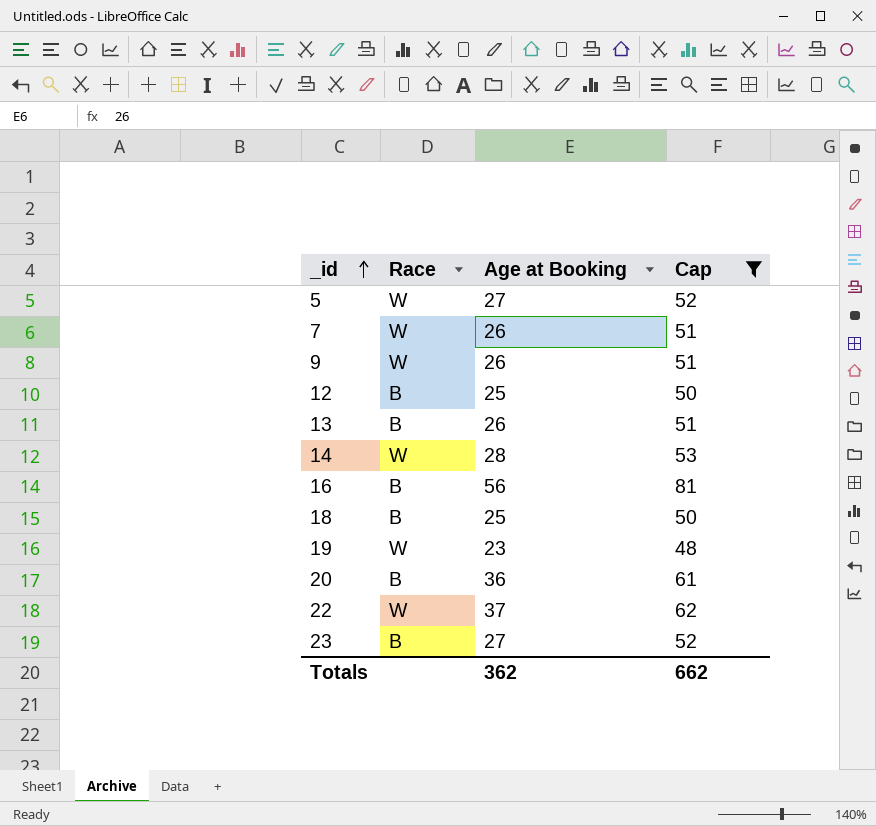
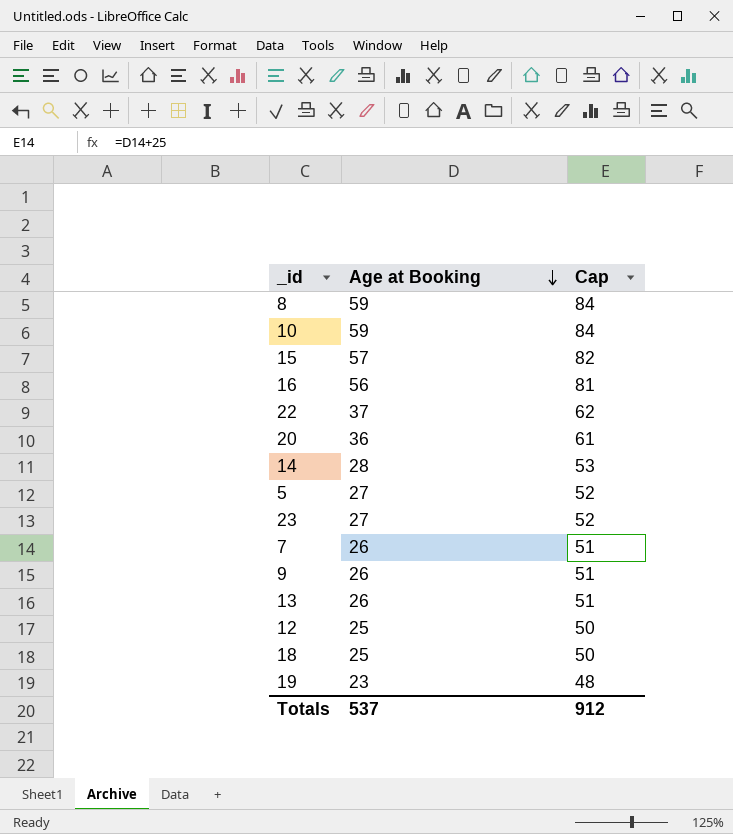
filter: Cap <= 81 -> none
row order: _id ascending -> Age at Booking descending
column Race | position: 2 -> none
Totals | Age at Booking: 362 -> 537
Totals | Cap: 662 -> 912

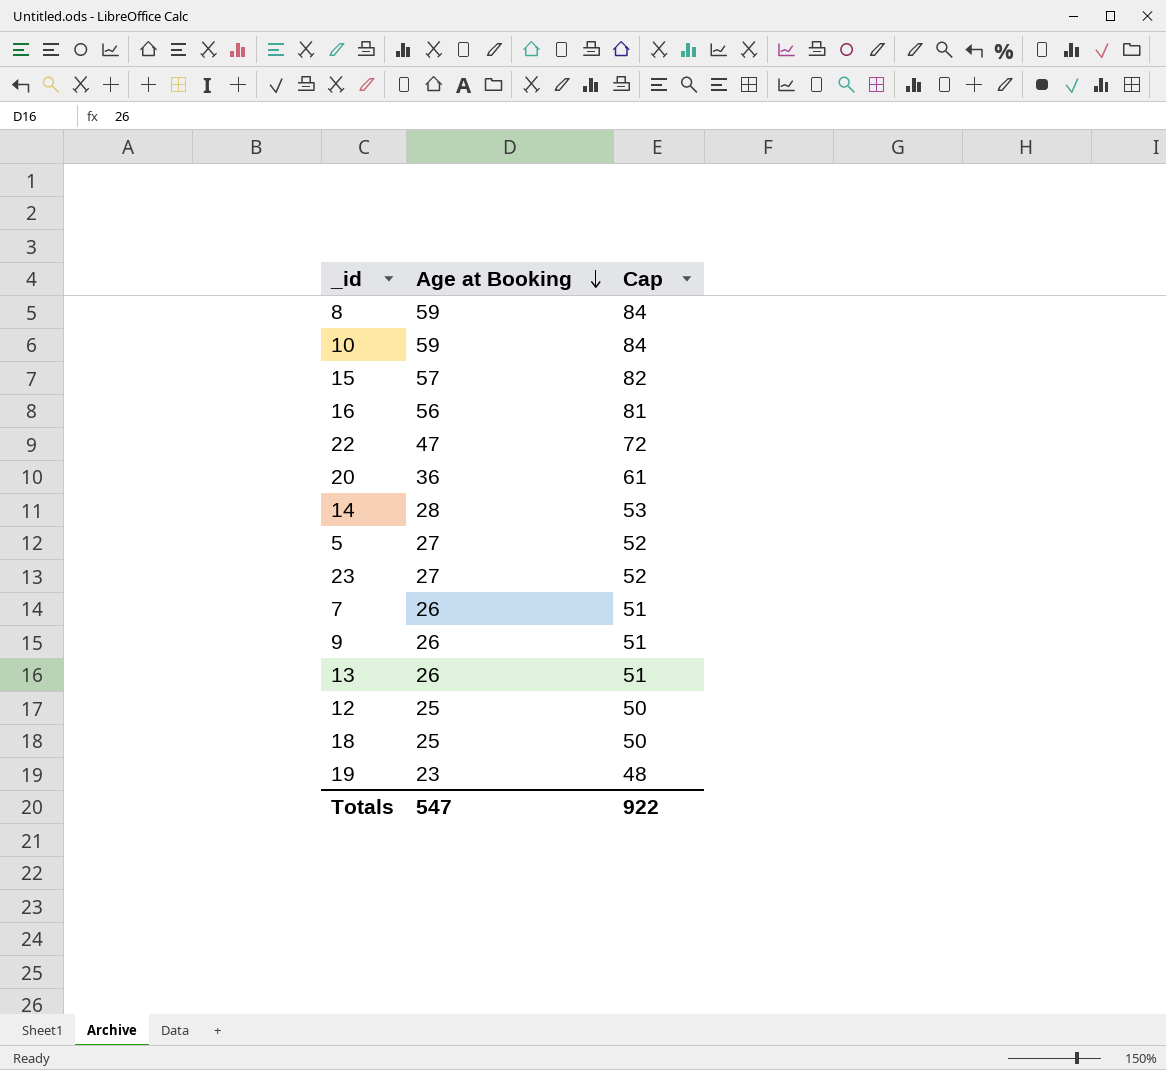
22 | Age at Booking: 37 -> 47
22 | Cap: 62 -> 72
Totals | Age at Booking: 537 -> 547
Totals | Cap: 912 -> 922

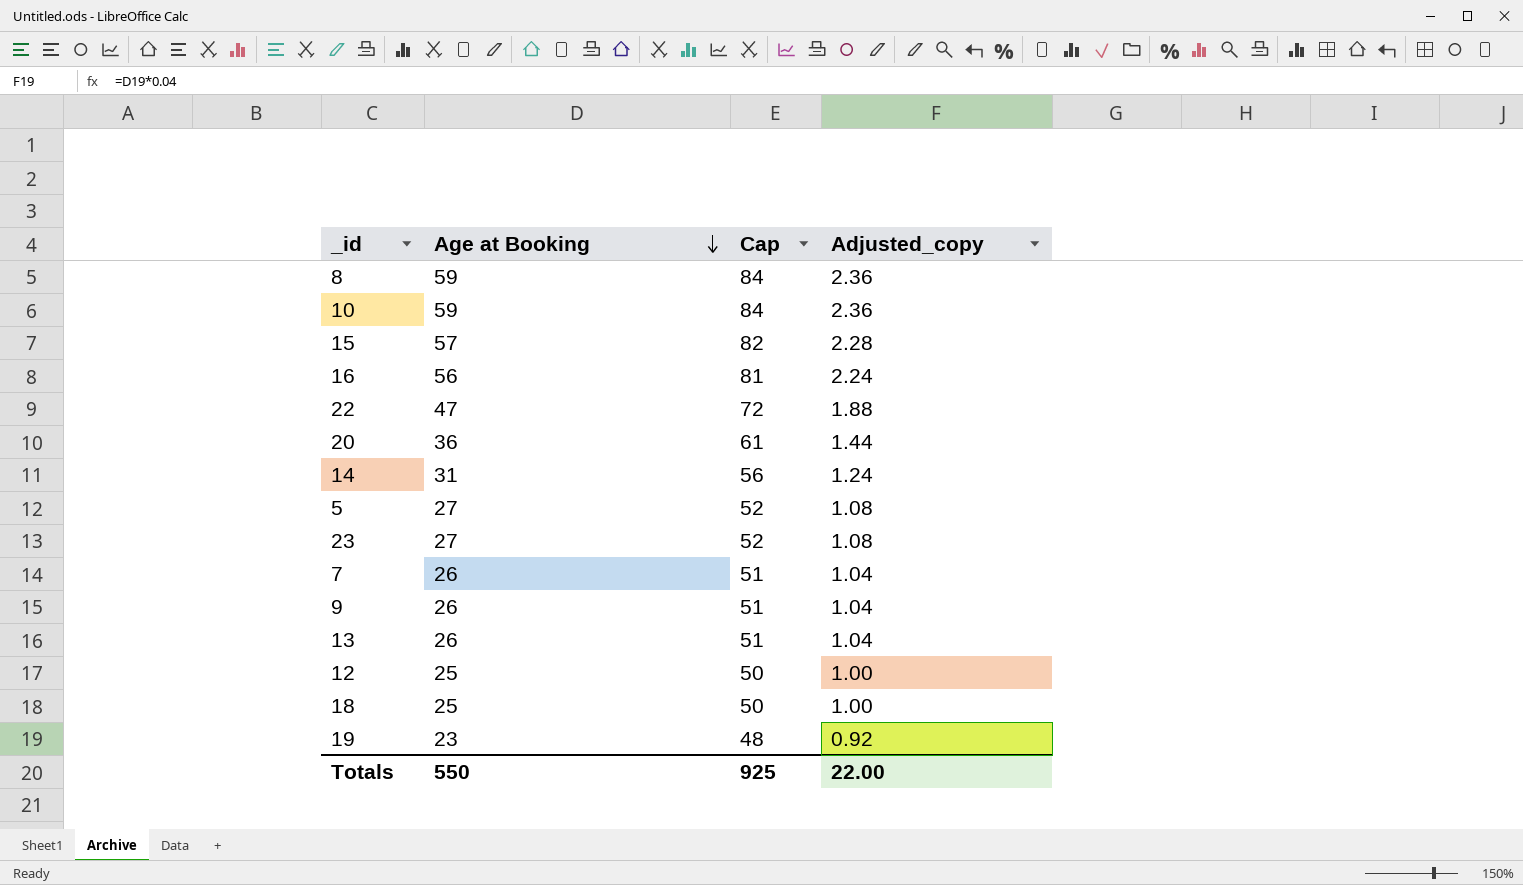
column Adjusted_copy | formula: none -> [Age at Booking] * 0.04
14 | Age at Booking: 28 -> 31
14 | Cap: 53 -> 56
Totals | Age at Booking: 547 -> 550
Totals | Cap: 922 -> 925

